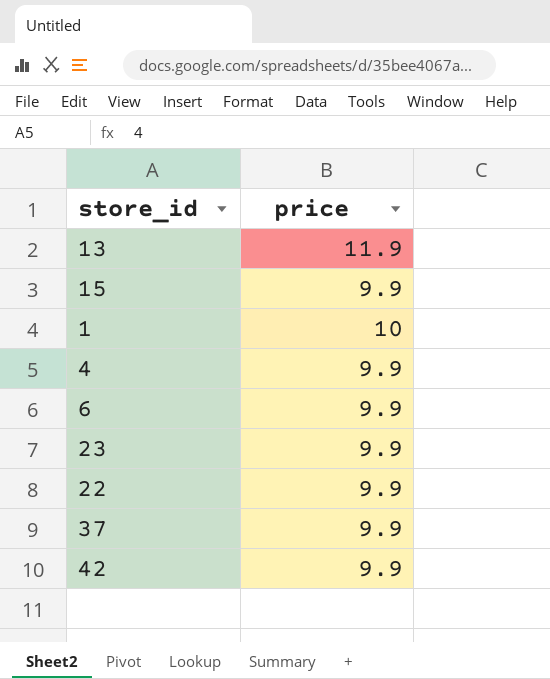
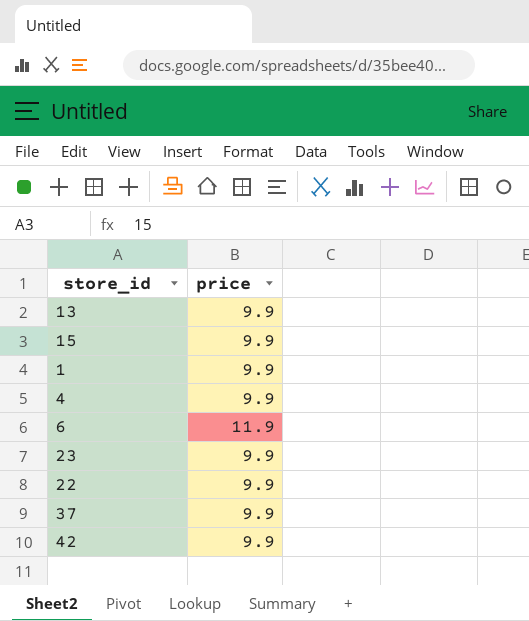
13 | price: 11.9 -> 9.9
1 | price: 10 -> 9.9
6 | price: 9.9 -> 11.9

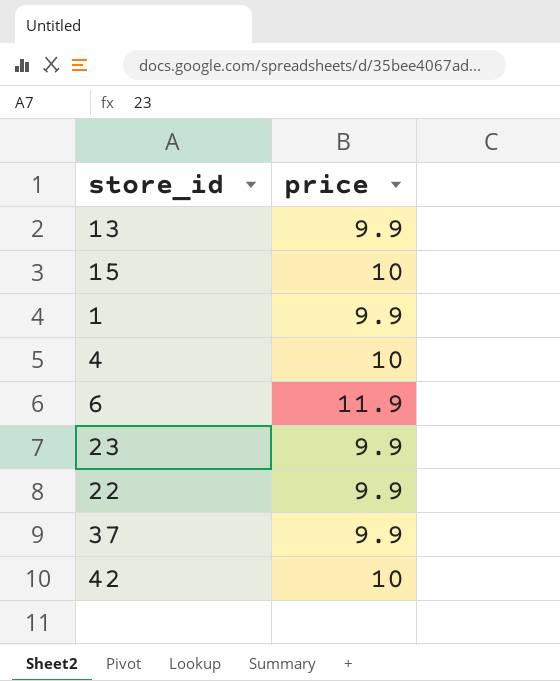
15 | price: 9.9 -> 10
4 | price: 9.9 -> 10
42 | price: 9.9 -> 10

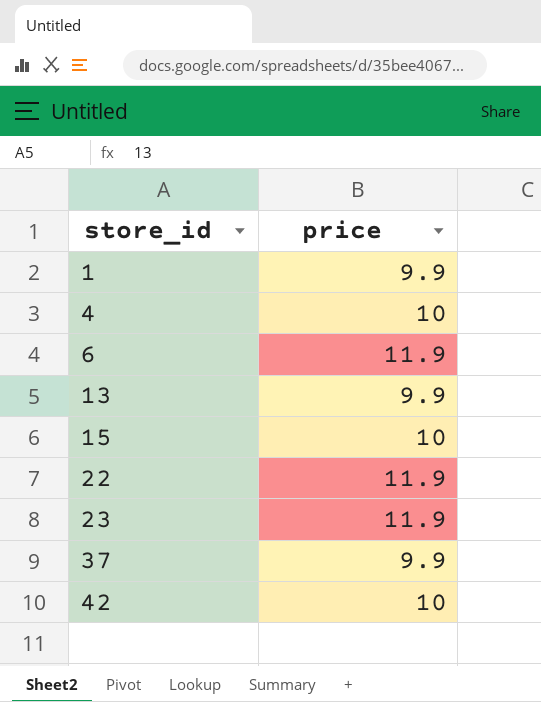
row order: none -> store_id ascending
22 | price: 9.9 -> 11.9
23 | price: 9.9 -> 11.9

